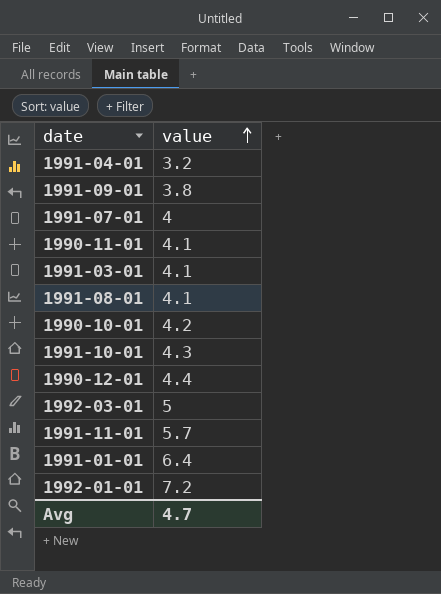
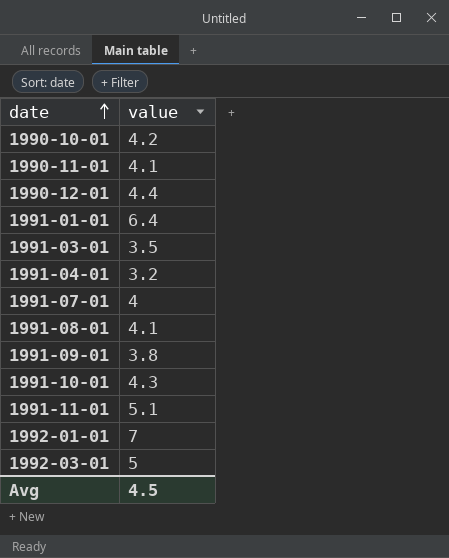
row order: value ascending -> date ascending
1991-03-01 | value: 4.1 -> 3.5
1991-11-01 | value: 5.7 -> 5.1
1992-01-01 | value: 7.2 -> 7
Avg | value: 4.7 -> 4.5

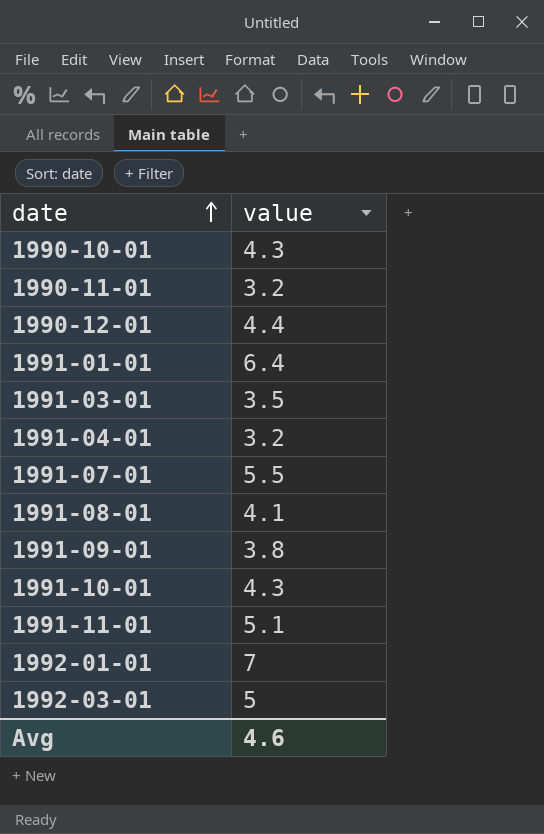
1990-10-01 | value: 4.2 -> 4.3
1990-11-01 | value: 4.1 -> 3.2
1991-07-01 | value: 4 -> 5.5
Avg | value: 4.5 -> 4.6

